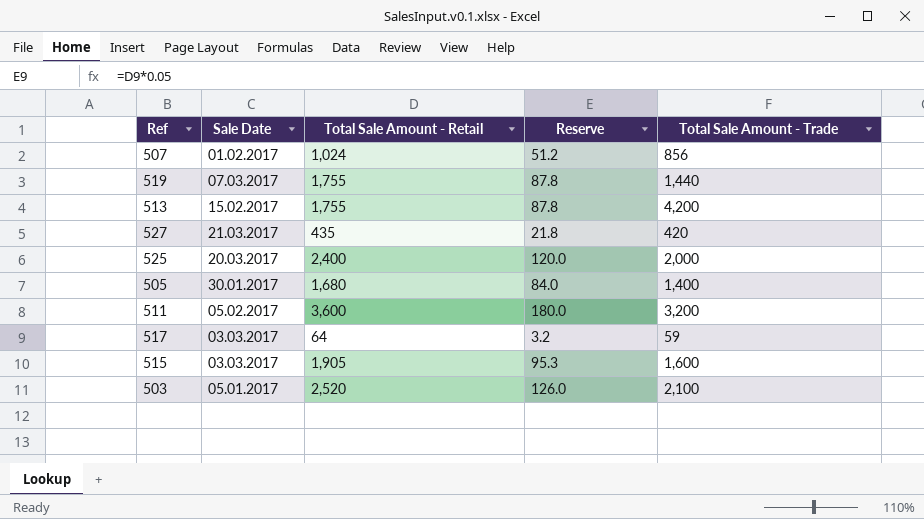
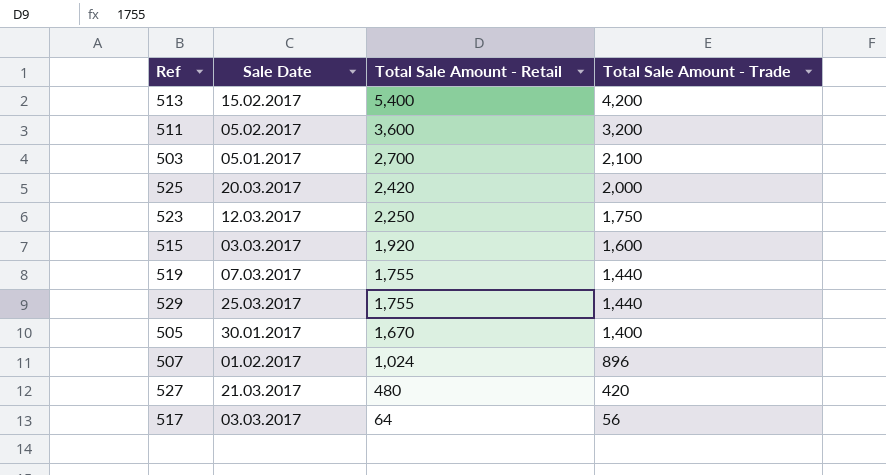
row order: none -> Total Sale Amount - Retail descending
column Reserve | formula: [Total Sale Amount - Retail] * 0.05 -> none
513 | Total Sale Amount - Retail: 1,755 -> 5,400
503 | Total Sale Amount - Retail: 2,520 -> 2,700
525 | Total Sale Amount - Retail: 2,400 -> 2,420
row 523: none -> 12.03.2017 | 2,250 | 1,750
515 | Total Sale Amount - Retail: 1,905 -> 1,920
row 529: none -> 25.03.2017 | 1,755 | 1,440
505 | Total Sale Amount - Retail: 1,680 -> 1,670
507 | Total Sale Amount - Trade: 856 -> 896
527 | Total Sale Amount - Retail: 435 -> 480
517 | Total Sale Amount - Trade: 59 -> 56

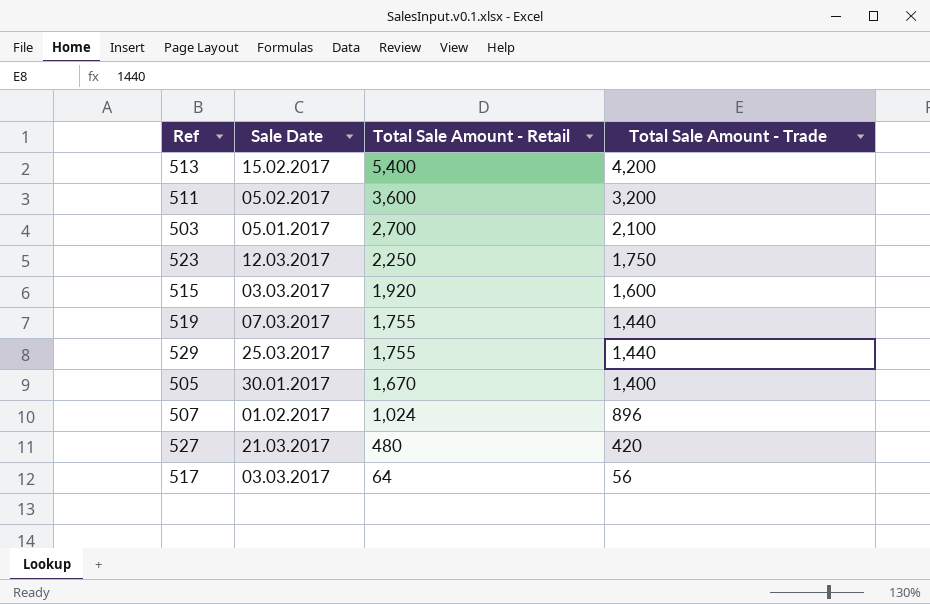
row 525: 20.03.2017 | 2,420 | 2,000 -> none

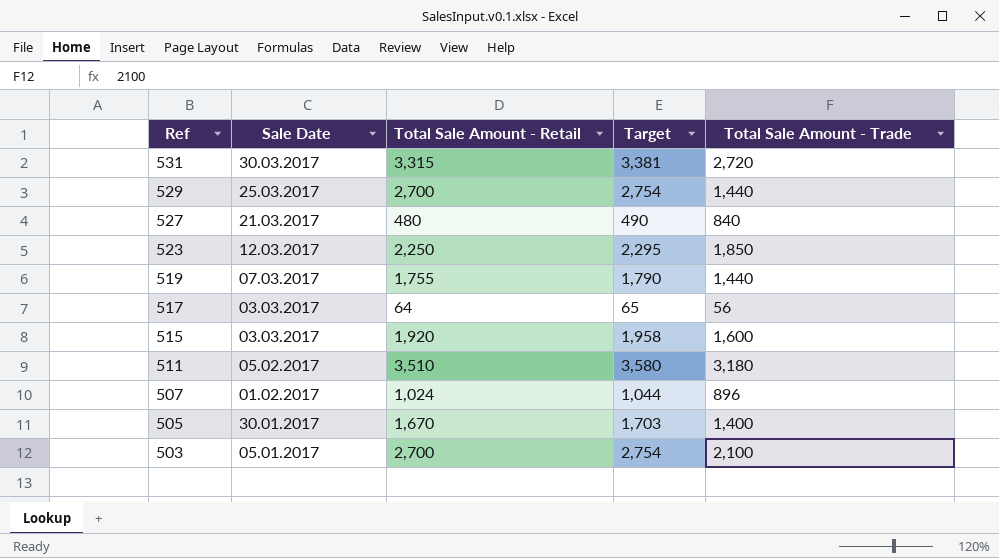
row order: Total Sale Amount - Retail descending -> Ref descending
column Target | formula: none -> [Total Sale Amount - Retail] * 1.02
row 513: 15.02.2017 | 5,400 | 4,200 -> none
row 531: none -> 30.03.2017 | 3,315 | 3,381 | 2,720
529 | Total Sale Amount - Retail: 1,755 -> 2,700
527 | Total Sale Amount - Trade: 420 -> 840
523 | Total Sale Amount - Trade: 1,750 -> 1,850
511 | Total Sale Amount - Retail: 3,600 -> 3,510
511 | Total Sale Amount - Trade: 3,200 -> 3,180

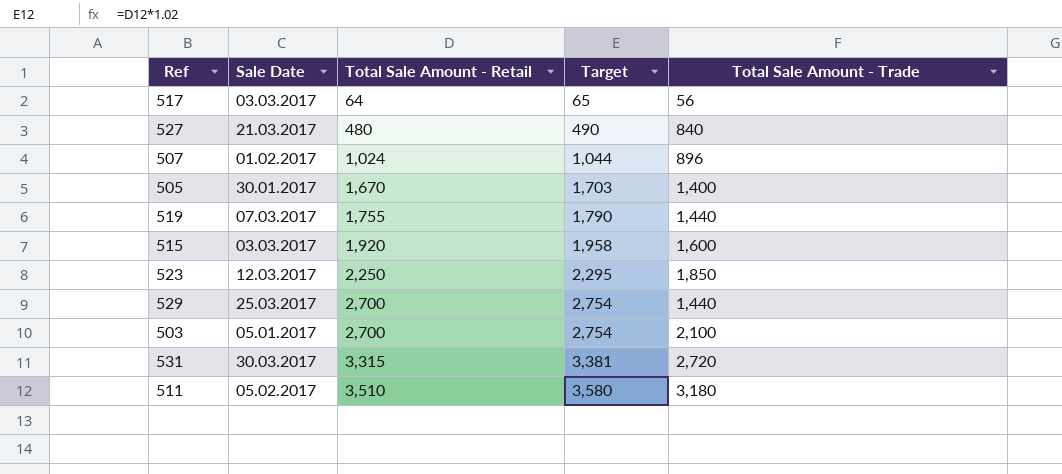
row order: Ref descending -> Total Sale Amount - Retail ascending

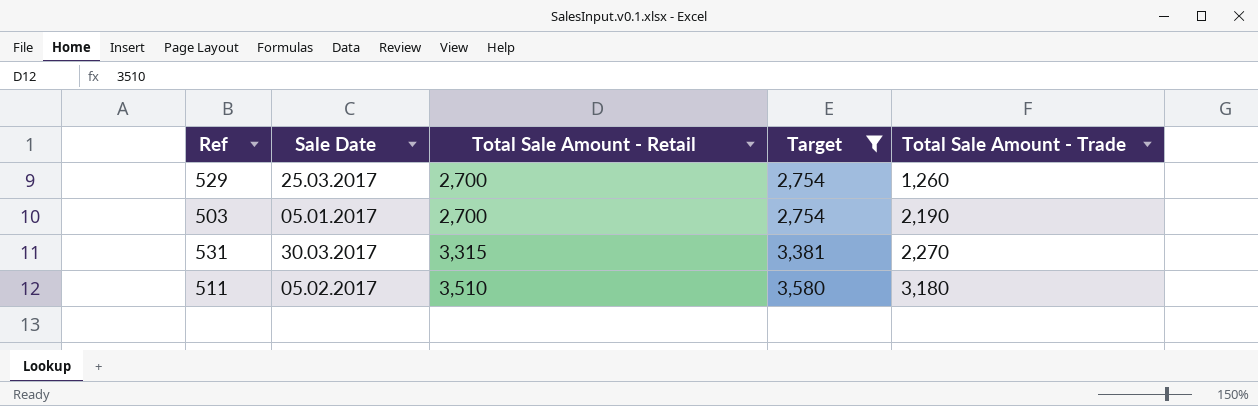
filter: none -> Target >= 2,754
529 | Total Sale Amount - Trade: 1,440 -> 1,260
503 | Total Sale Amount - Trade: 2,100 -> 2,190
531 | Total Sale Amount - Trade: 2,720 -> 2,270

